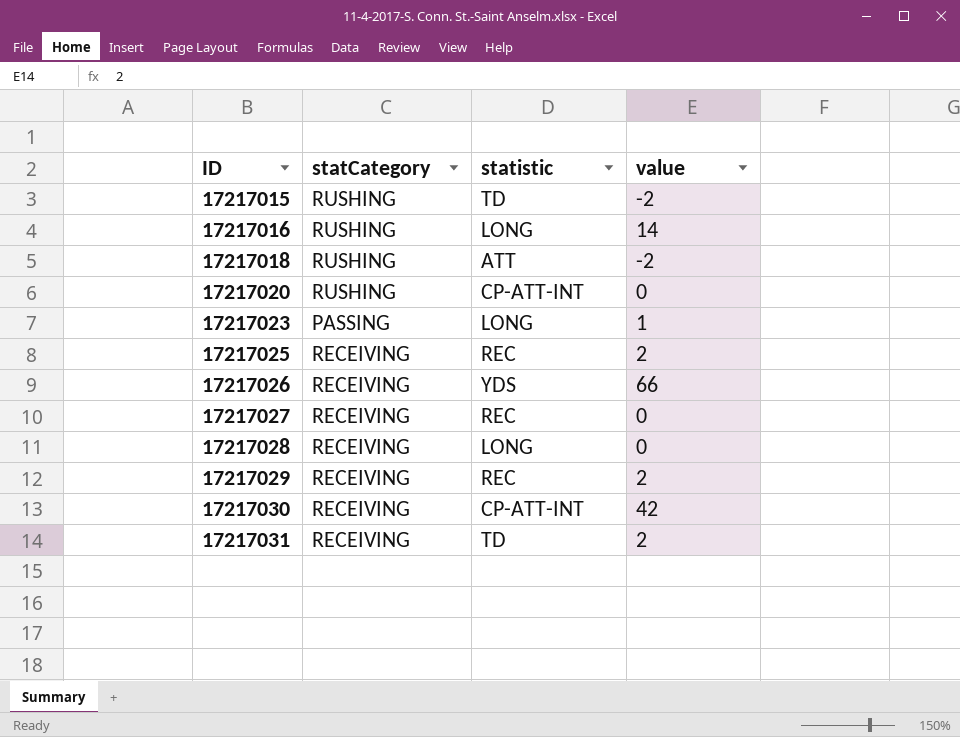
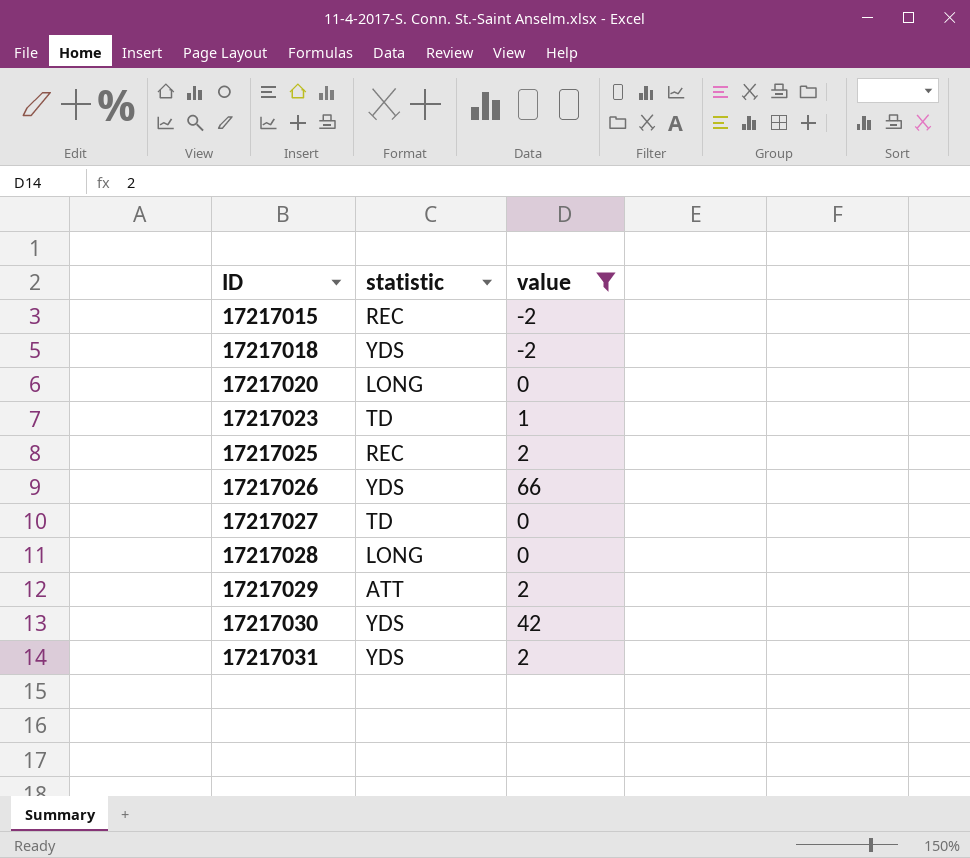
filter: none -> value != 14
column statCategory | position: 2 -> none
17217015 | statistic: TD -> REC
17217018 | statistic: ATT -> YDS
17217020 | statistic: CP-ATT-INT -> LONG
17217023 | statistic: LONG -> TD
17217027 | statistic: REC -> TD
17217029 | statistic: REC -> ATT
17217030 | statistic: CP-ATT-INT -> YDS
17217031 | statistic: TD -> YDS

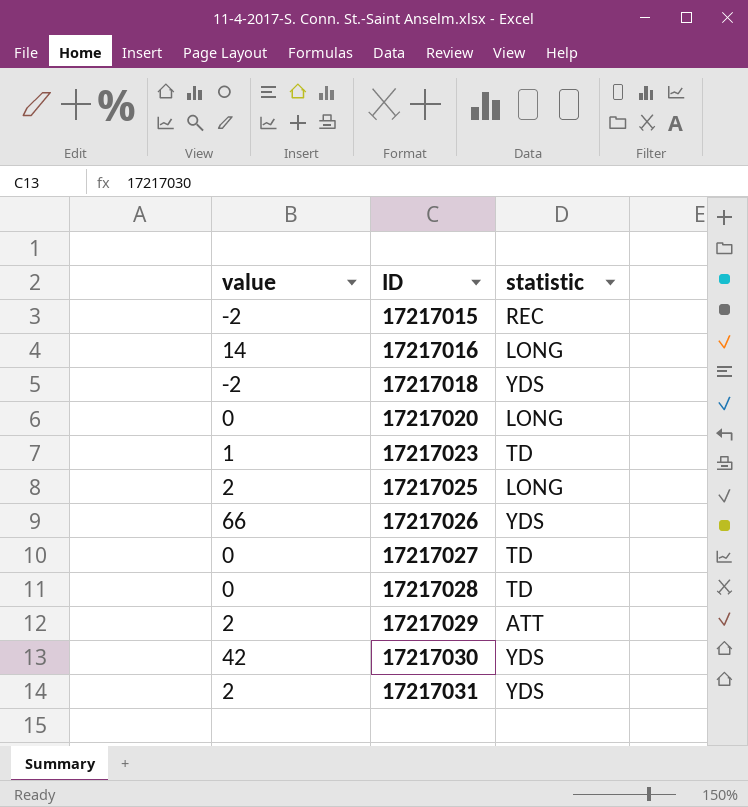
filter: value != 14 -> none
column value | position: 3 -> 1
17217025 | statistic: REC -> LONG
17217028 | statistic: LONG -> TD

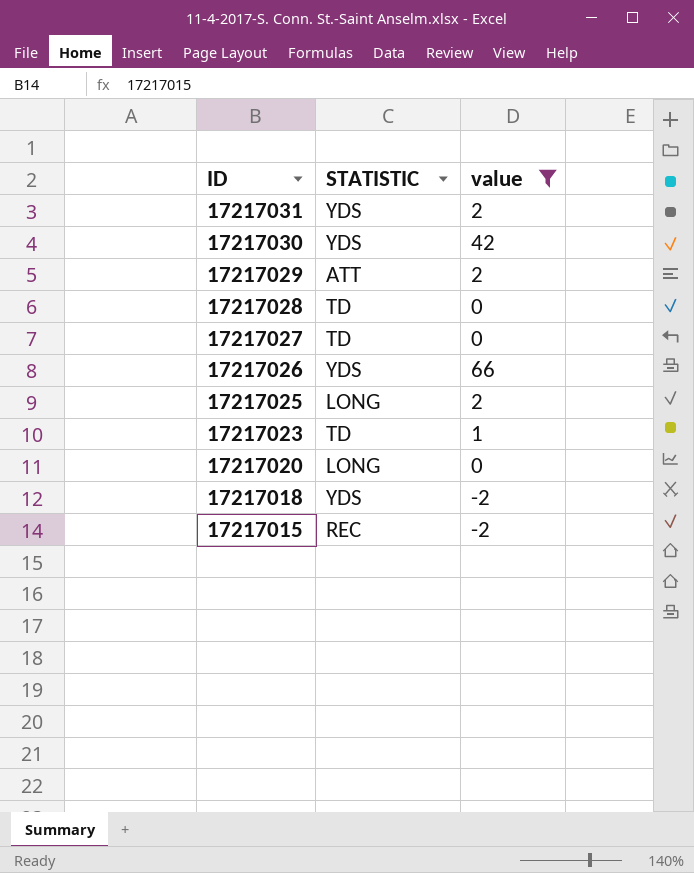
filter: none -> value != 14
row order: ID ascending -> ID descending
column name: statistic -> STATISTIC
column value | position: 1 -> 3

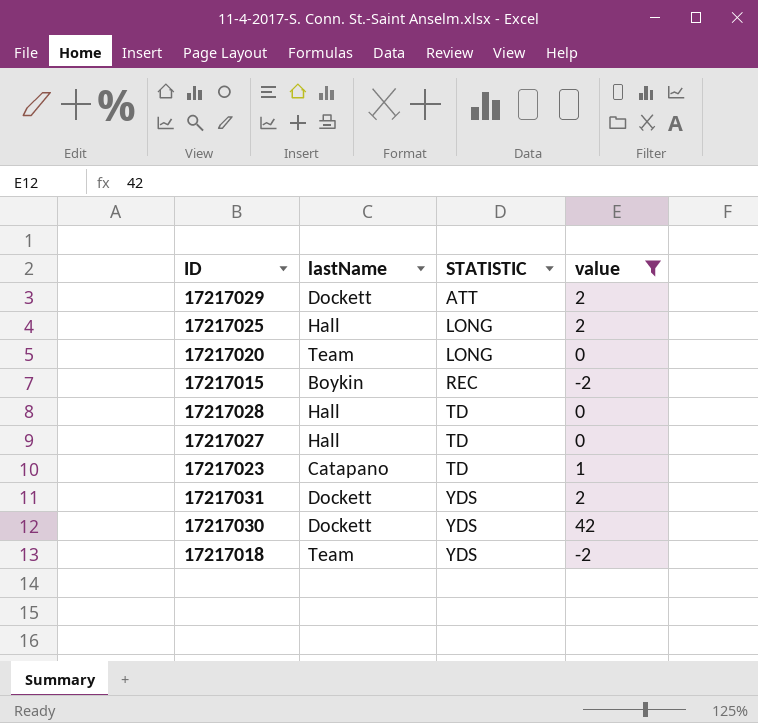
row order: ID descending -> STATISTIC ascending
column lastName | position: none -> 2
row 17217026: YDS | 66 -> none

